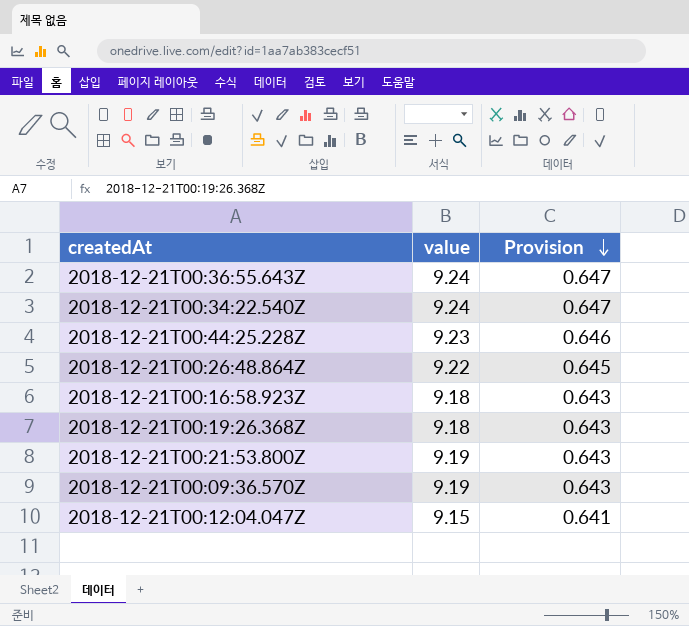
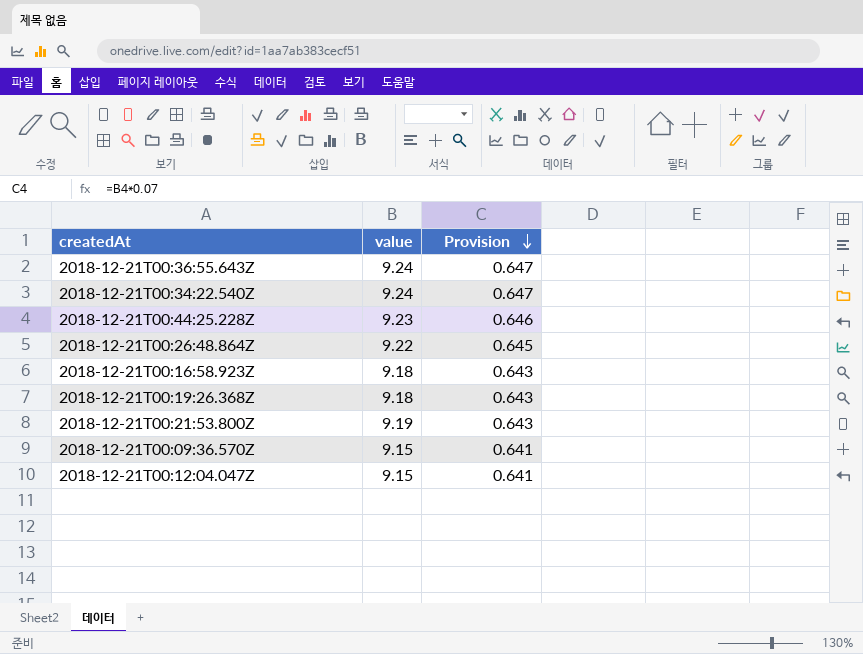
2018-12-21T00:09:36.570Z | value: 9.19 -> 9.15
2018-12-21T00:09:36.570Z | Provision: 0.643 -> 0.641

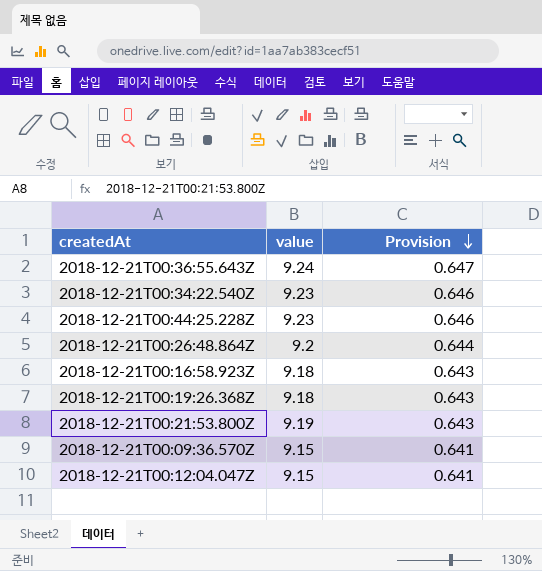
2018-12-21T00:34:22.540Z | value: 9.24 -> 9.23
2018-12-21T00:34:22.540Z | Provision: 0.647 -> 0.646
2018-12-21T00:26:48.864Z | value: 9.22 -> 9.2
2018-12-21T00:26:48.864Z | Provision: 0.645 -> 0.644

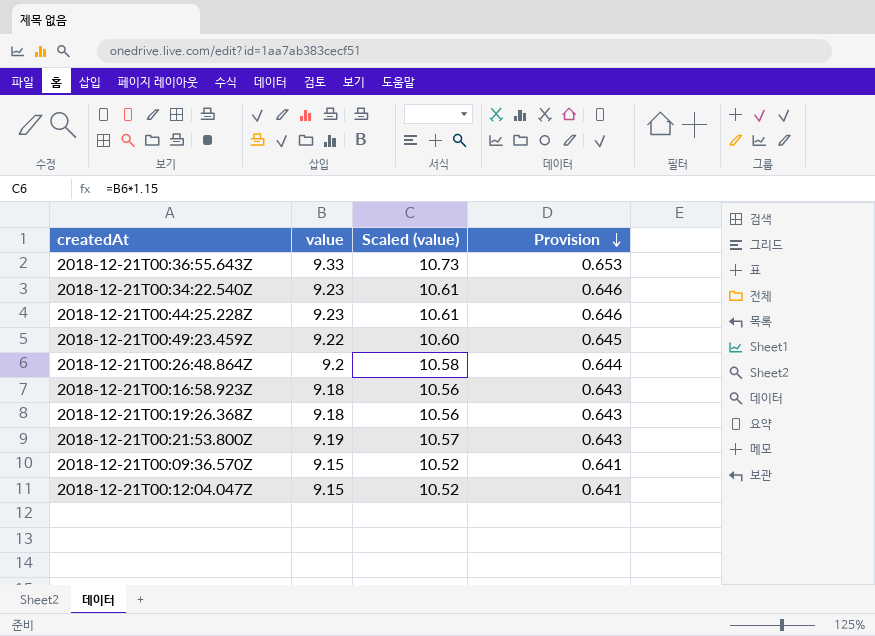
column Scaled (value) | formula: none -> [value] * 1.15
2018-12-21T00:36:55.643Z | value: 9.24 -> 9.33
2018-12-21T00:36:55.643Z | Provision: 0.647 -> 0.653
row 2018-12-21T00:49:23.459Z: none -> 9.22 | 10.60 | 0.645

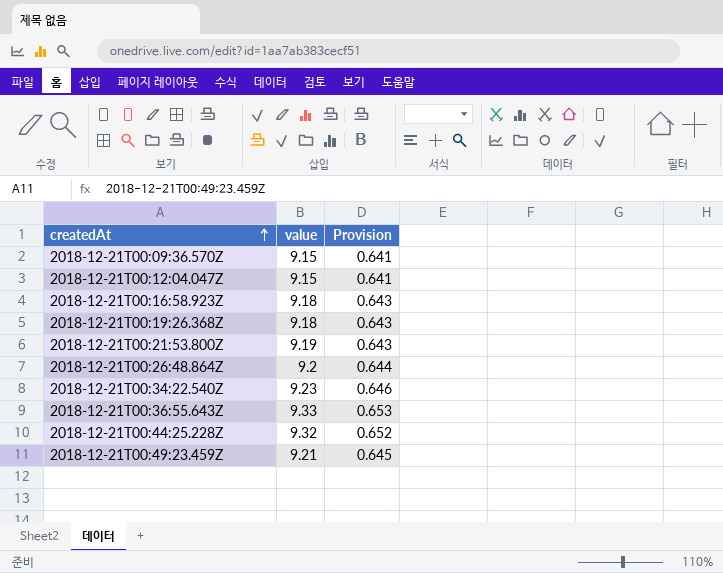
row order: Provision descending -> createdAt ascending
column Scaled (value) | formula: [value] * 1.15 -> none
2018-12-21T00:44:25.228Z | value: 9.23 -> 9.32
2018-12-21T00:44:25.228Z | Provision: 0.646 -> 0.652
2018-12-21T00:49:23.459Z | value: 9.22 -> 9.21

